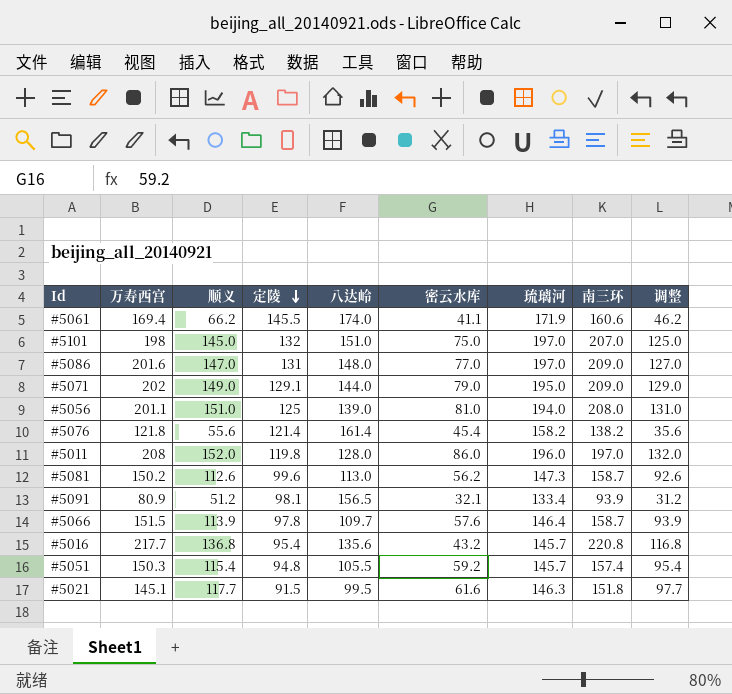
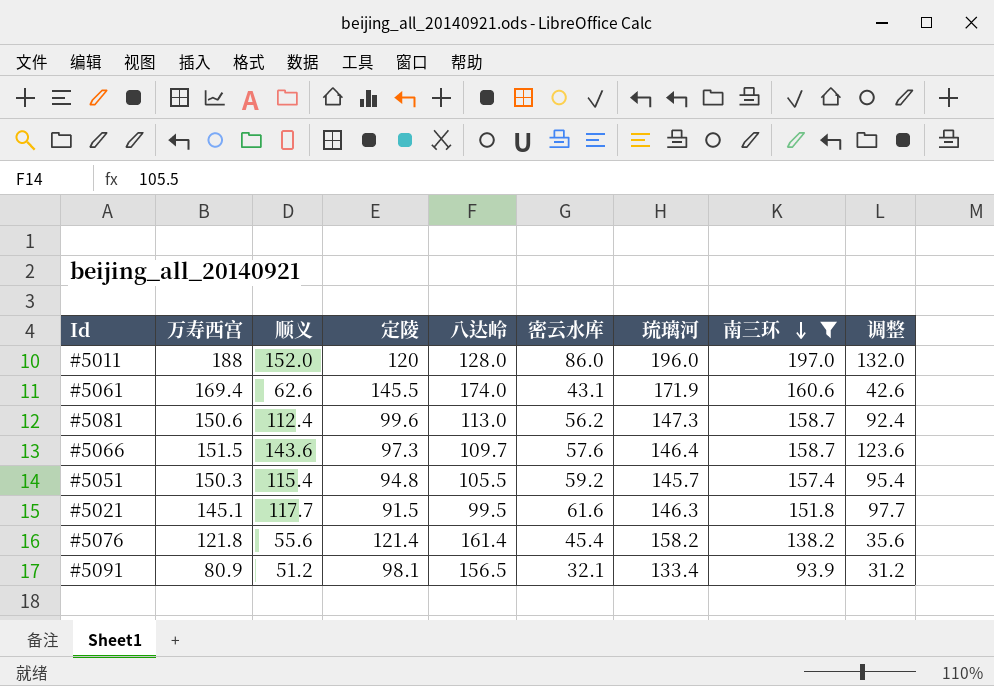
filter: none -> 南三环 <= 197.0
row order: 定陵 descending -> 南三环 descending
#5011 | 万寿西宫: 208 -> 188
#5011 | 定陵: 119.8 -> 120
#5061 | 顺义: 66.2 -> 62.6
#5061 | 密云水库: 41.1 -> 43.1
#5061 | 调整: 46.2 -> 42.6
#5081 | 万寿西宫: 150.2 -> 150.6
#5081 | 顺义: 112.6 -> 112.4
#5081 | 调整: 92.6 -> 92.4
#5066 | 顺义: 113.9 -> 143.6
#5066 | 定陵: 97.8 -> 97.3
#5066 | 调整: 93.9 -> 123.6

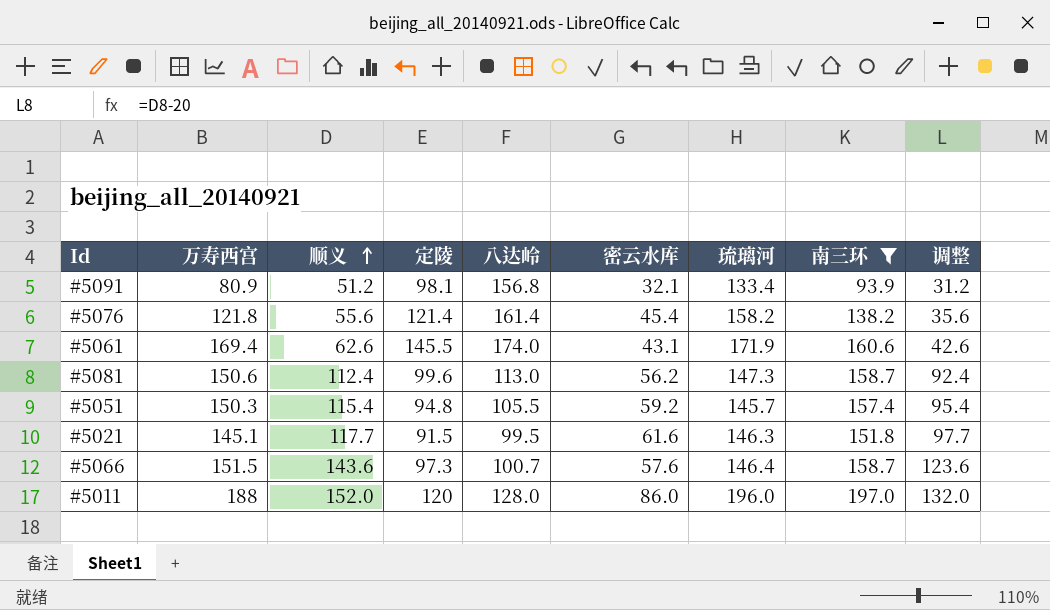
row order: 南三环 descending -> 顺义 ascending
#5091 | 八达岭: 156.5 -> 156.8
#5066 | 八达岭: 109.7 -> 100.7

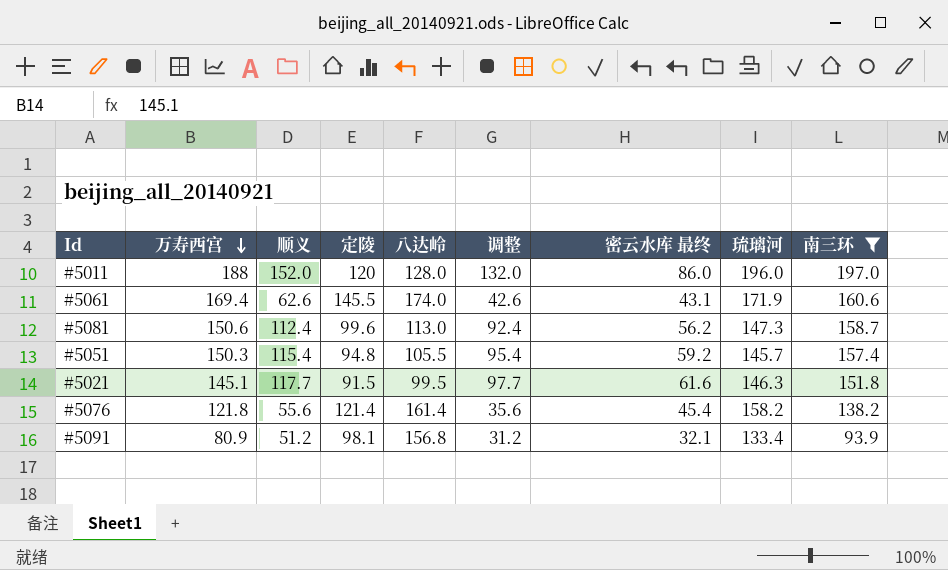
row order: 顺义 ascending -> 万寿西宫 descending
column 调整 | position: 9 -> 6
column name: 密云水库 -> 密云水库 最终
row #5066: 151.5 | 143.6 | 97.3 | 100.7 | 57.6 | 146.4 | 158.7 | 123.6 -> none

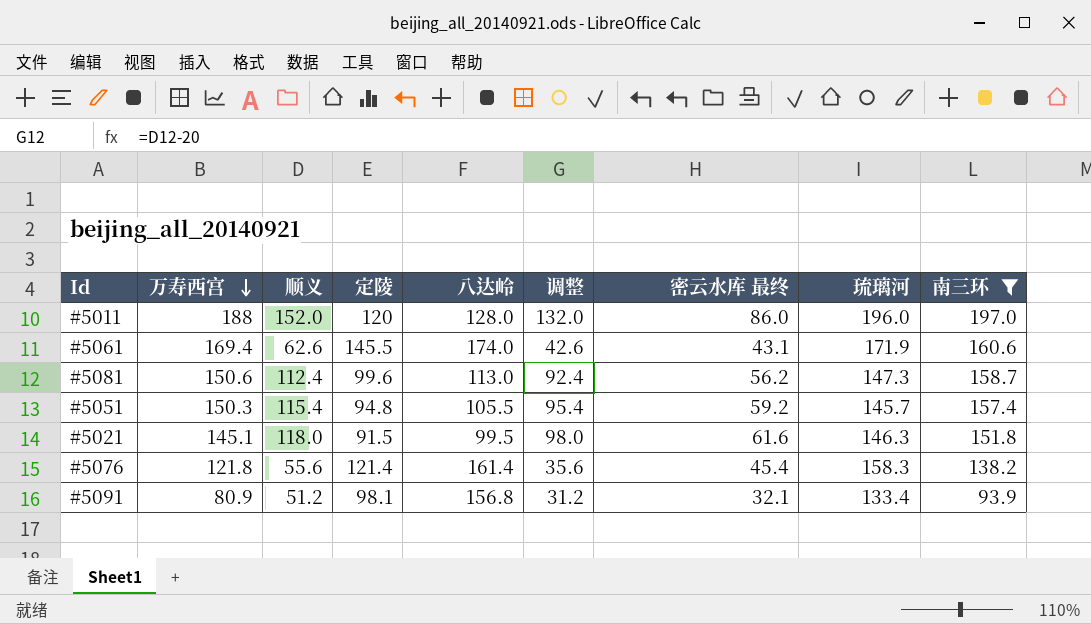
#5021 | 顺义: 117.7 -> 118.0
#5021 | 调整: 97.7 -> 98.0
#5076 | 琉璃河: 158.2 -> 158.3

